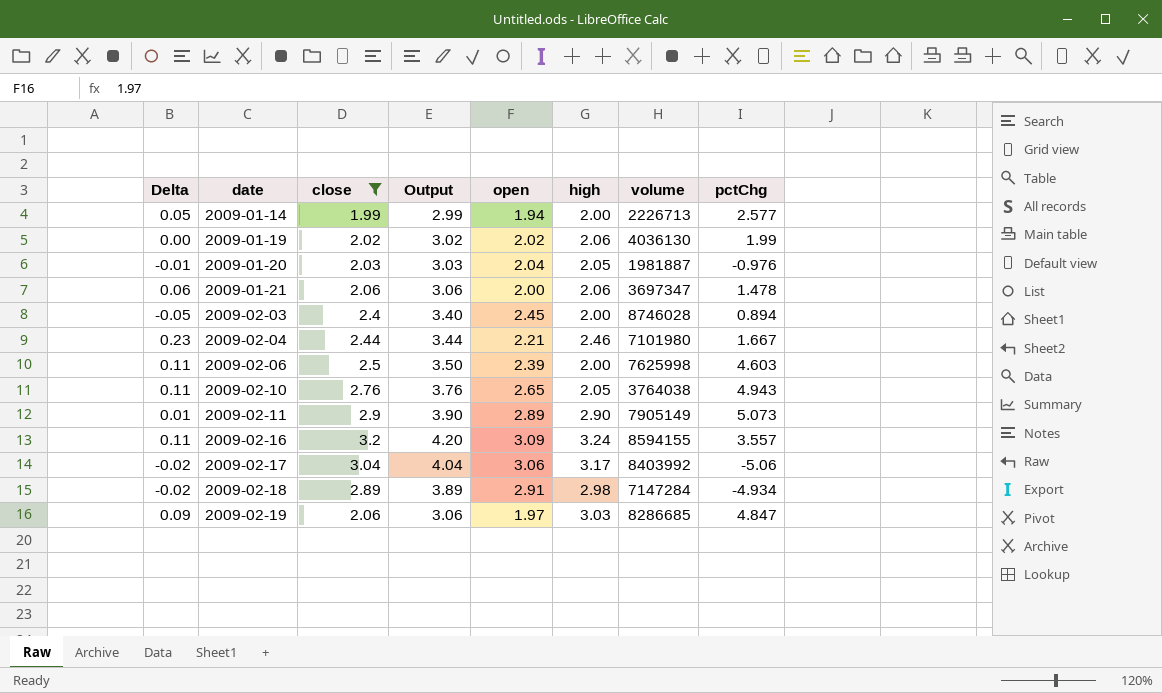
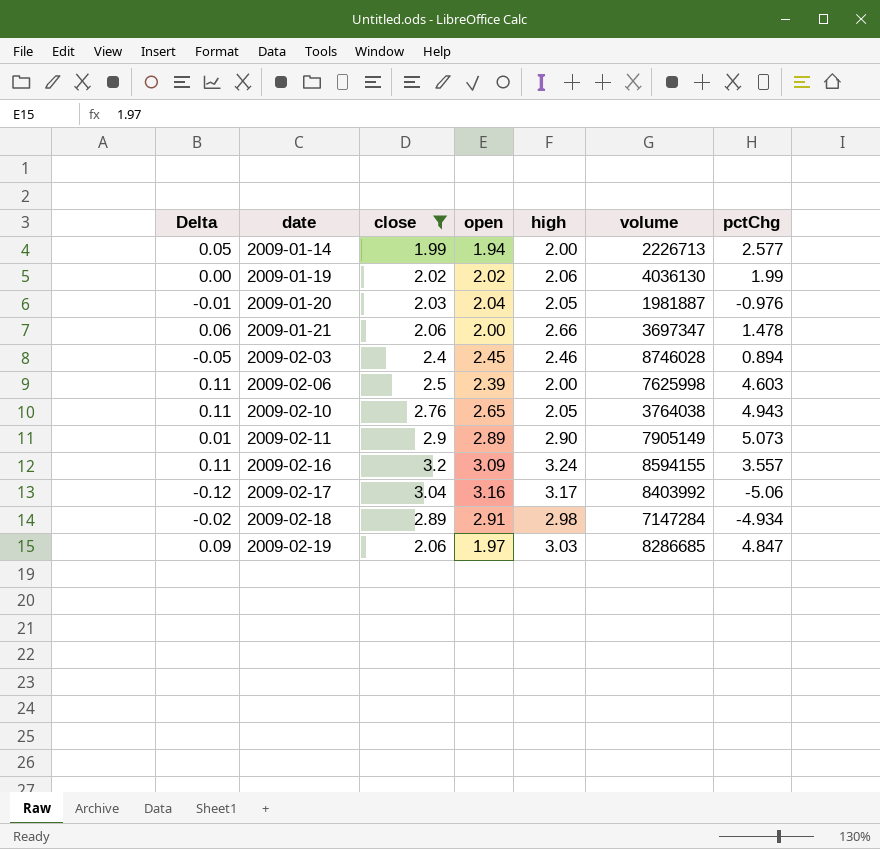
column Output | formula: [close] + 1 -> none
row 2009-02-04: 0.23 | 2.44 | 3.44 | 2.21 | 2.46 | 7101980 | 1.667 -> none
2009-01-21 | high: 2.06 -> 2.66
2009-02-03 | high: 2.00 -> 2.46
2009-02-17 | Delta: -0.02 -> -0.12
2009-02-17 | open: 3.06 -> 3.16

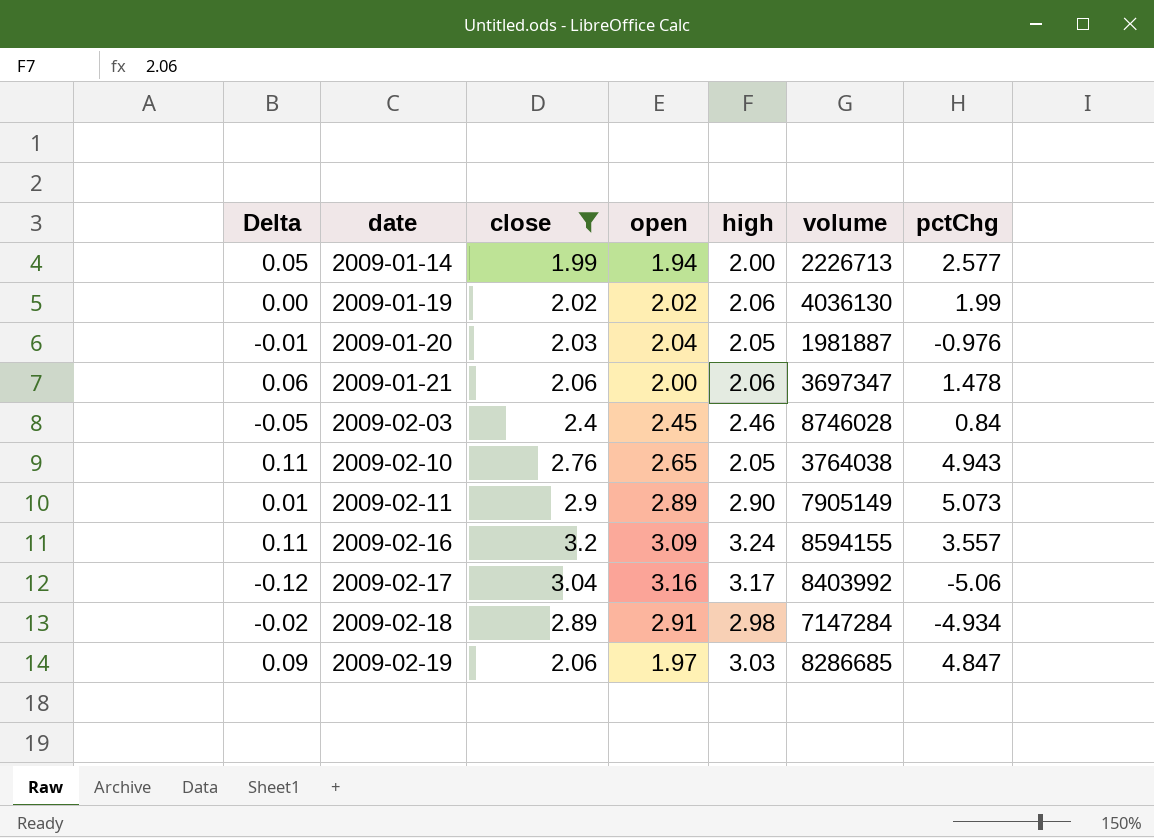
row 2009-02-06: 0.11 | 2.5 | 2.39 | 2.00 | 7625998 | 4.603 -> none
2009-01-21 | high: 2.66 -> 2.06
2009-02-03 | pctChg: 0.894 -> 0.84

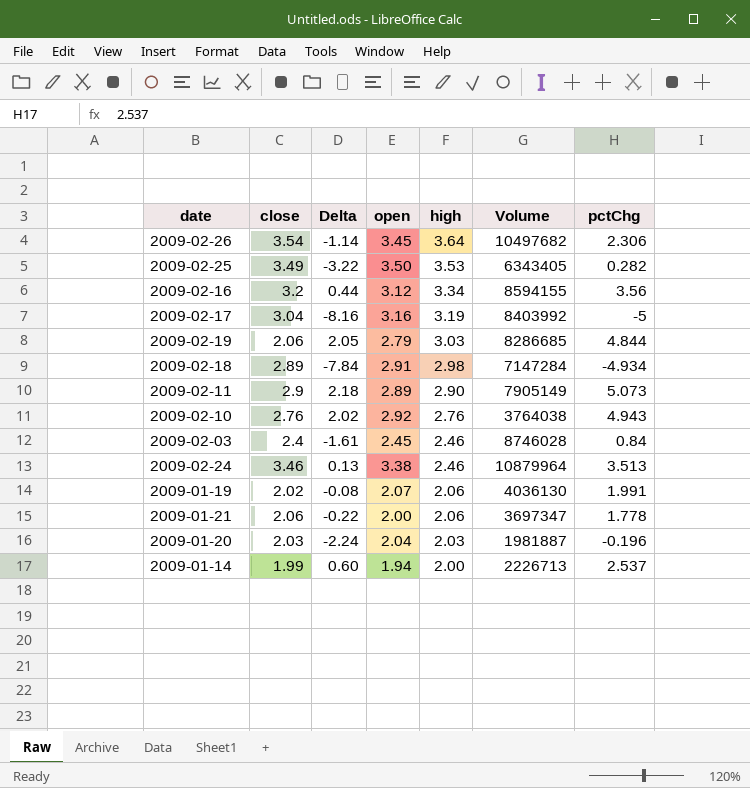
filter: close <= 3.2 -> none
row order: date ascending -> high descending
column Delta | formula: [close] - [open] -> [pctChg] - [open]
column Delta | position: 1 -> 3
column name: volume -> Volume
2009-02-16 | open: 3.09 -> 3.12
2009-02-16 | high: 3.24 -> 3.34
2009-02-16 | pctChg: 3.557 -> 3.56
2009-02-17 | high: 3.17 -> 3.19
2009-02-17 | pctChg: -5.06 -> -5
2009-02-19 | open: 1.97 -> 2.79
2009-02-19 | pctChg: 4.847 -> 4.844
2009-02-10 | open: 2.65 -> 2.92
2009-02-10 | high: 2.05 -> 2.76
2009-01-19 | open: 2.02 -> 2.07
2009-01-19 | pctChg: 1.99 -> 1.991
2009-01-21 | pctChg: 1.478 -> 1.778
2009-01-20 | high: 2.05 -> 2.03
2009-01-20 | pctChg: -0.976 -> -0.196
2009-01-14 | pctChg: 2.577 -> 2.537

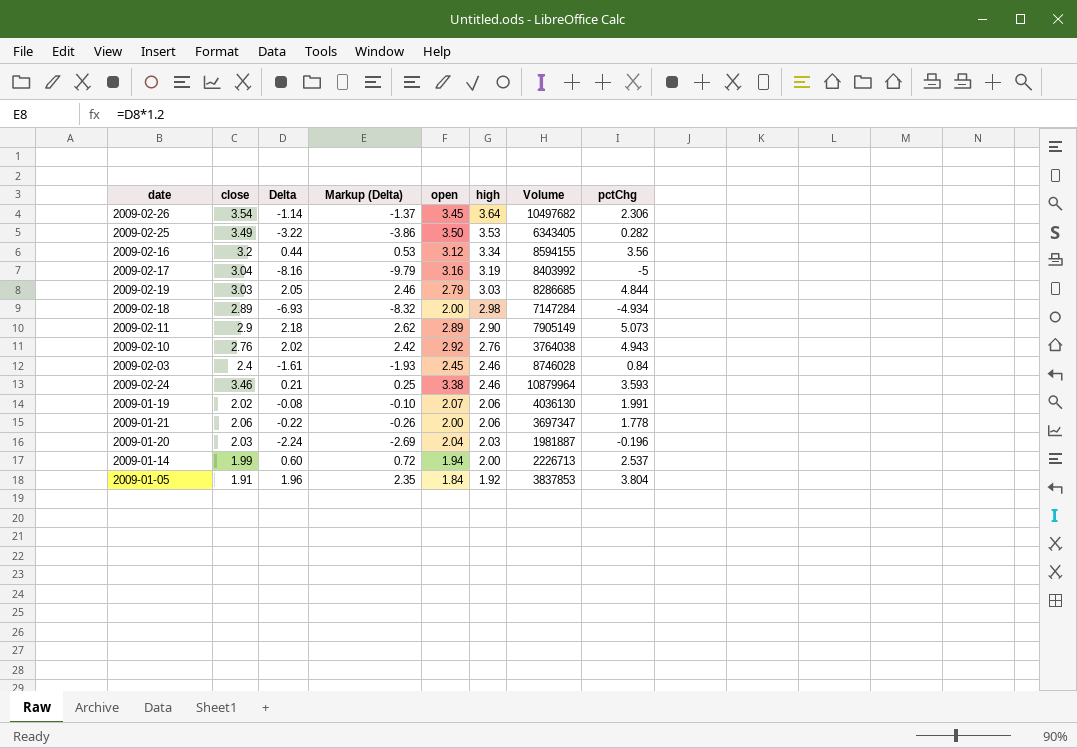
column Markup (Delta) | formula: none -> [Delta] * 1.2
2009-02-19 | close: 2.06 -> 3.03
2009-02-18 | Delta: -7.84 -> -6.93
2009-02-18 | open: 2.91 -> 2.00
2009-02-24 | Delta: 0.13 -> 0.21
2009-02-24 | pctChg: 3.513 -> 3.593
row 2009-01-05: none -> 1.91 | 1.96 | 2.35 | 1.84 | 1.92 | 3837853 | 3.804

